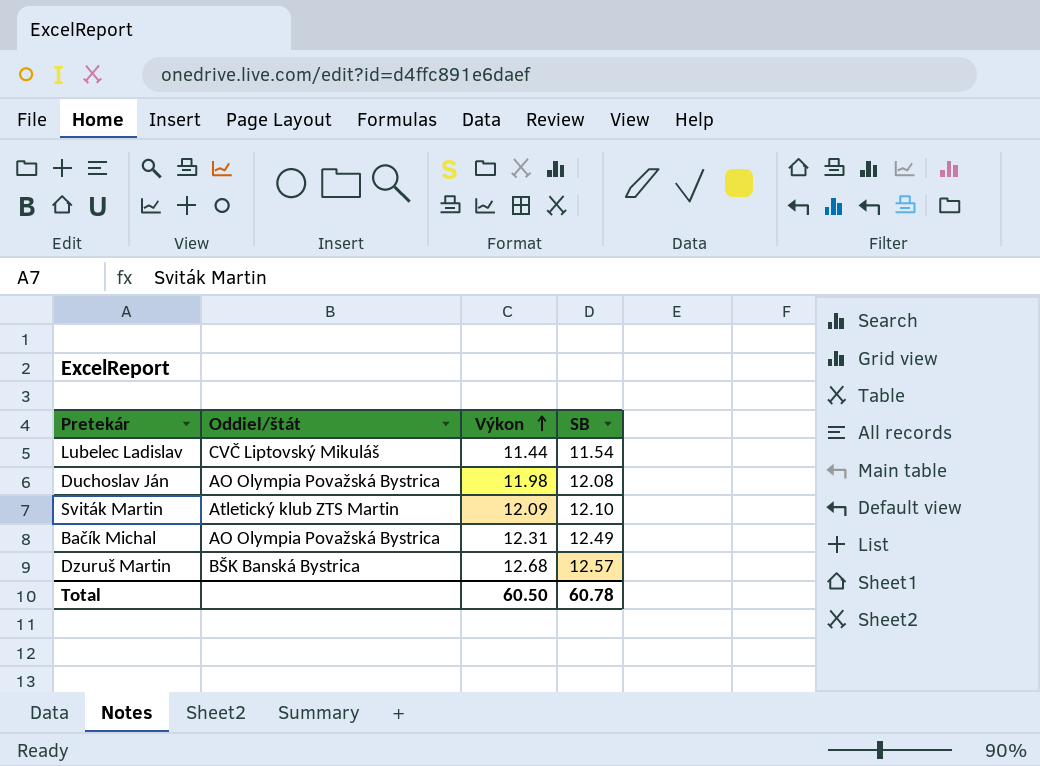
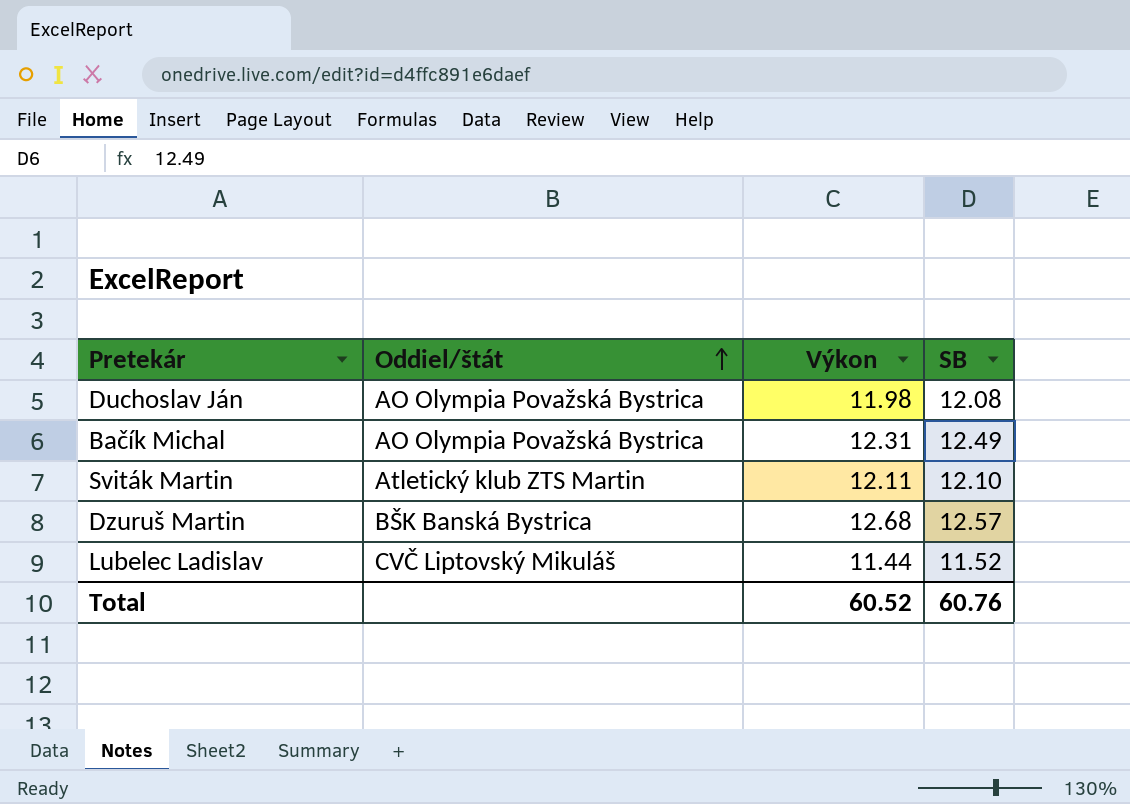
row order: Výkon ascending -> Oddiel/štát ascending
Sviták Martin | Výkon: 12.09 -> 12.11
Lubelec Ladislav | SB: 11.54 -> 11.52
Total | Výkon: 60.50 -> 60.52
Total | SB: 60.78 -> 60.76

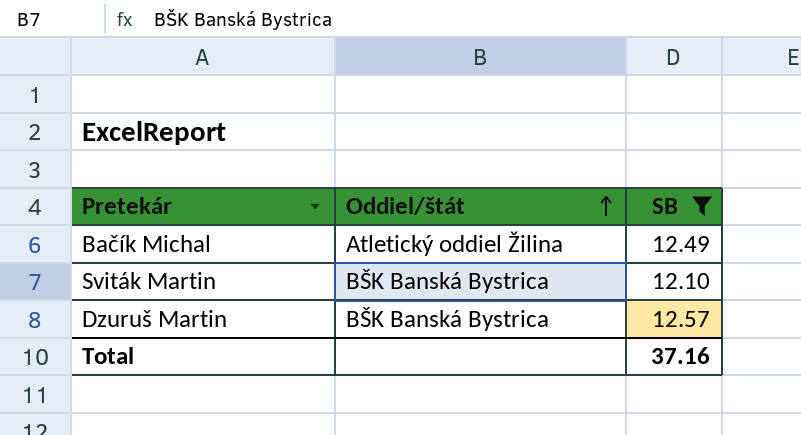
filter: none -> SB >= 12.10
column Výkon | position: 3 -> none
Bačík Michal | Oddiel/štát: AO Olympia Považská Bystrica -> Atletický oddiel Žilina
Sviták Martin | Oddiel/štát: Atletický klub ZTS Martin -> BŠK Banská Bystrica
Total | SB: 60.76 -> 37.16

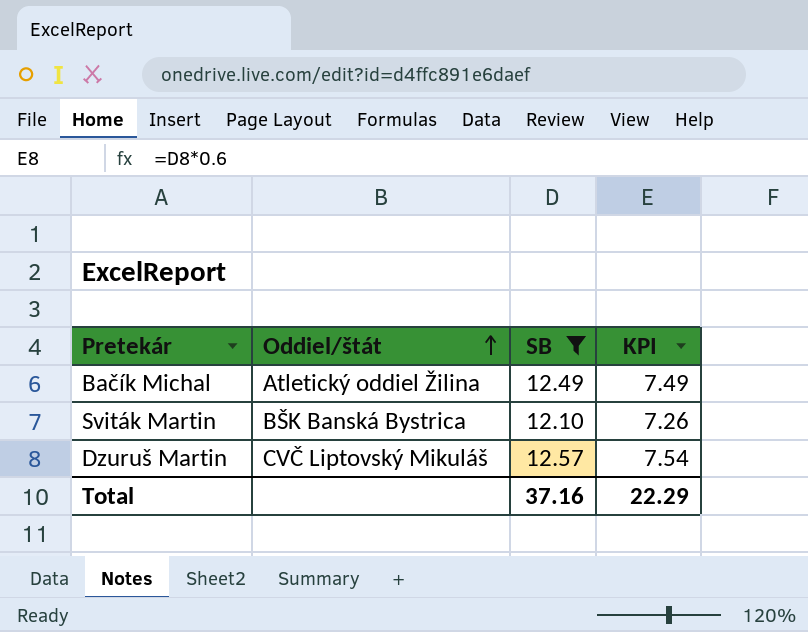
column KPI | formula: none -> [SB] * 0.6
Dzuruš Martin | Oddiel/štát: BŠK Banská Bystrica -> CVČ Liptovský Mikuláš

